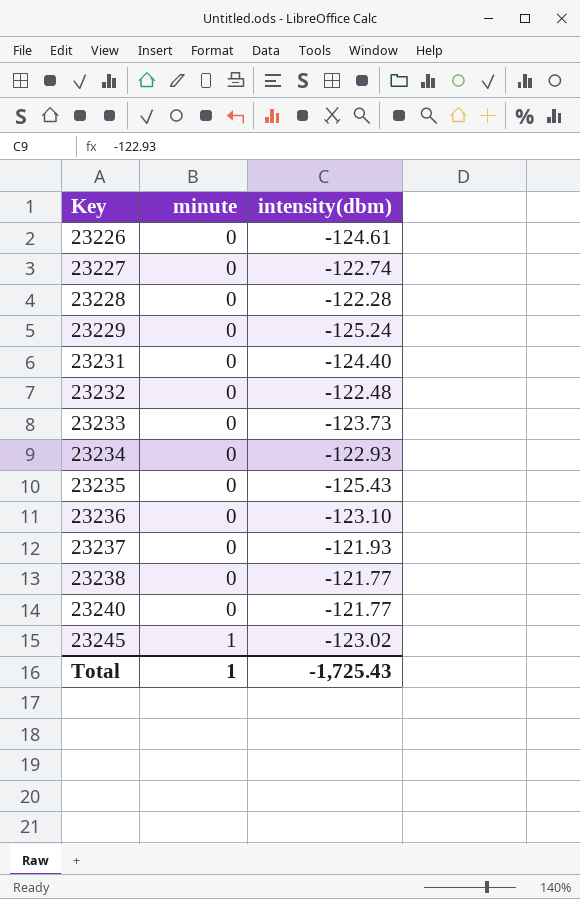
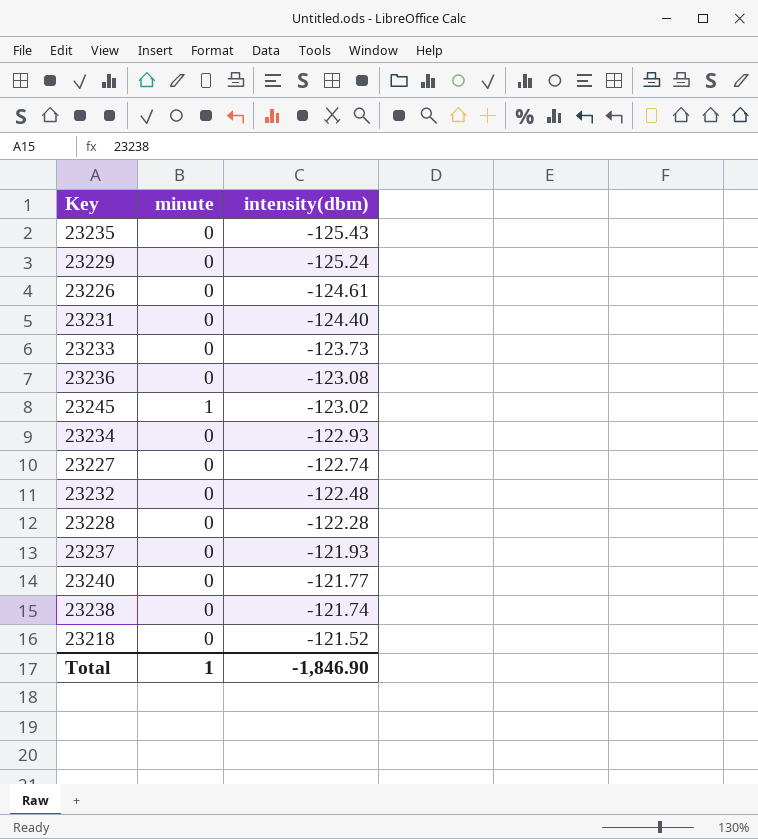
row order: Key ascending -> intensity(dbm) ascending
23236 | intensity(dbm): -123.10 -> -123.08
23238 | intensity(dbm): -121.77 -> -121.74
row 23218: none -> 0 | -121.52
Total | intensity(dbm): -1,725.43 -> -1,846.90

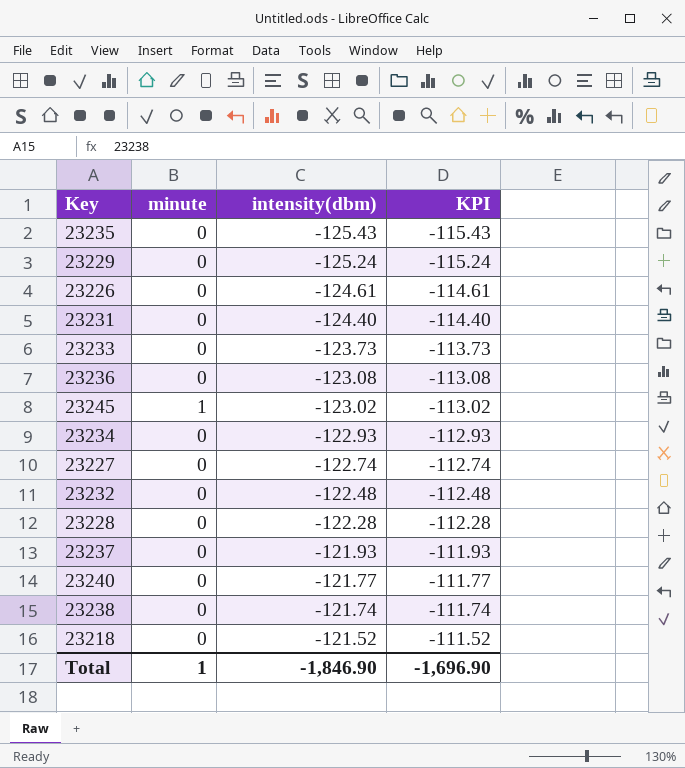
column KPI | formula: none -> [intensity(dbm)] + 10

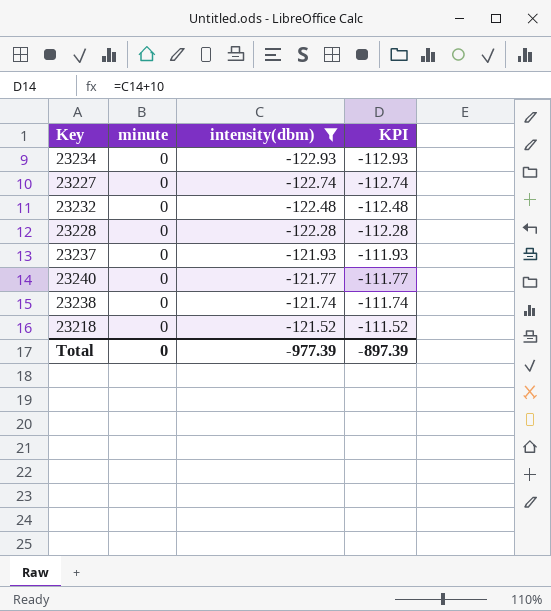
filter: none -> intensity(dbm) >= -122.93
Total | minute: 1 -> 0
Total | intensity(dbm): -1,846.90 -> -977.39
Total | KPI: -1,696.90 -> -897.39

